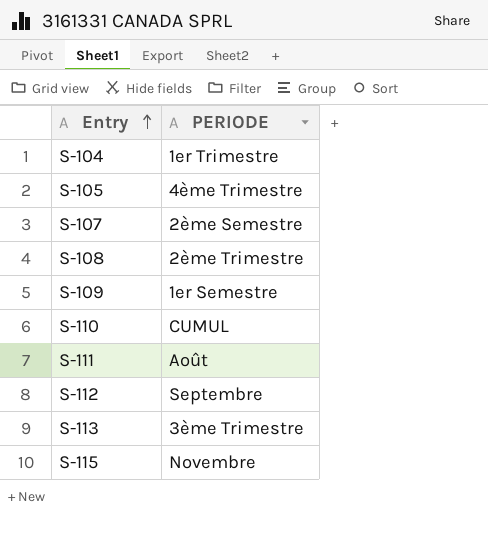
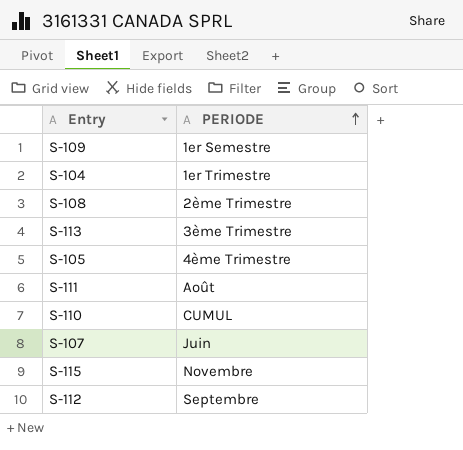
row order: Entry ascending -> PERIODE ascending
S-107 | PERIODE: 2ème Semestre -> Juin

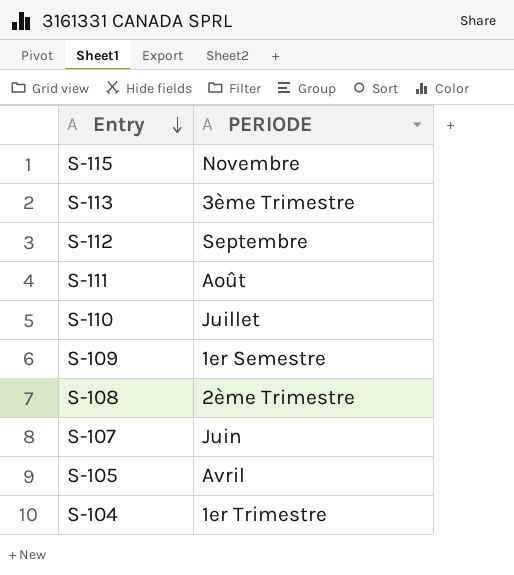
row order: PERIODE ascending -> Entry descending
S-110 | PERIODE: CUMUL -> Juillet
S-105 | PERIODE: 4ème Trimestre -> Avril

